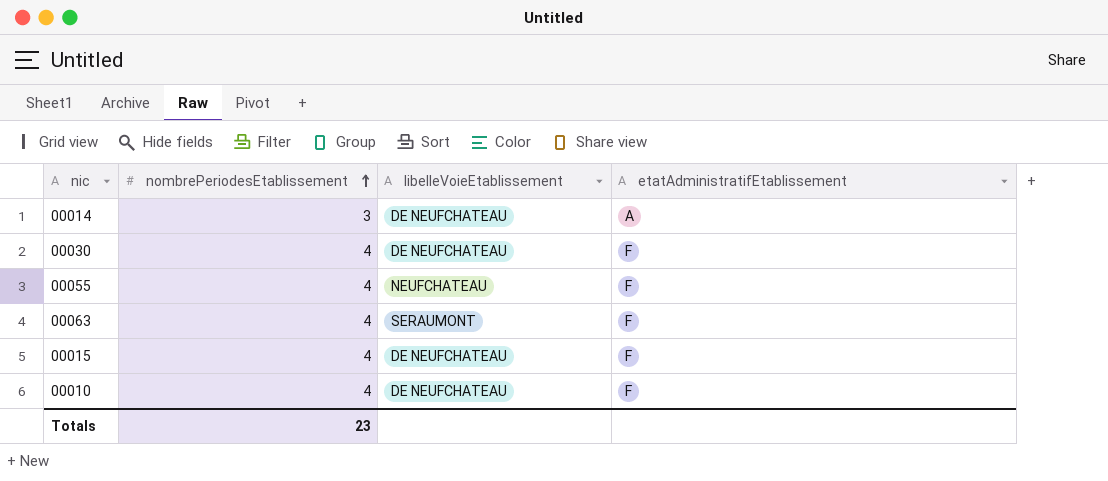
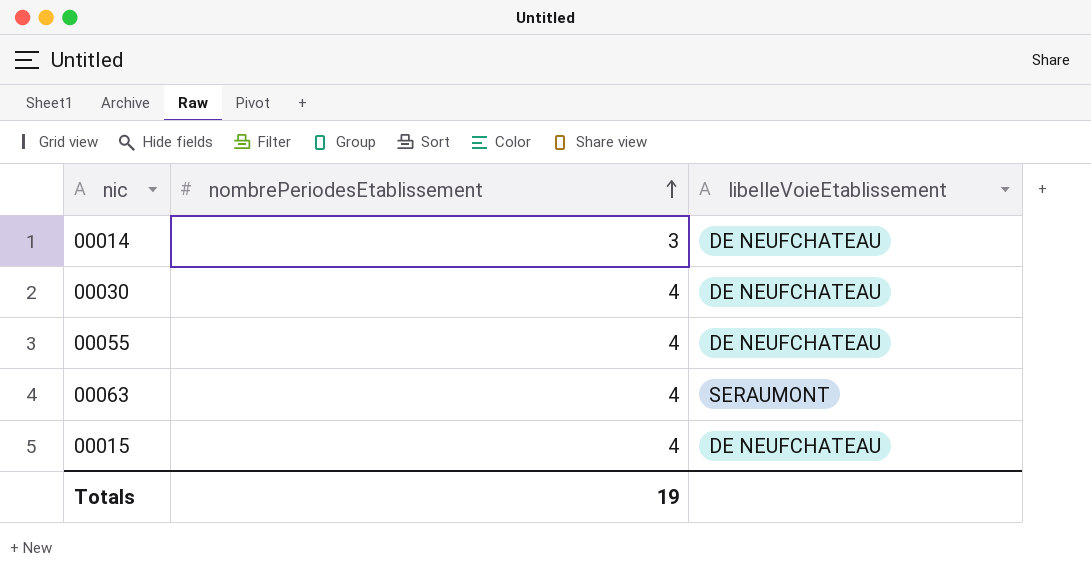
column etatAdministratifEtablissement | position: 4 -> none
row 00010: 4 | DE NEUFCHATEAU | F -> none
00055 | libelleVoieEtablissement: NEUFCHATEAU -> DE NEUFCHATEAU
Totals | nombrePeriodesEtablissement: 23 -> 19

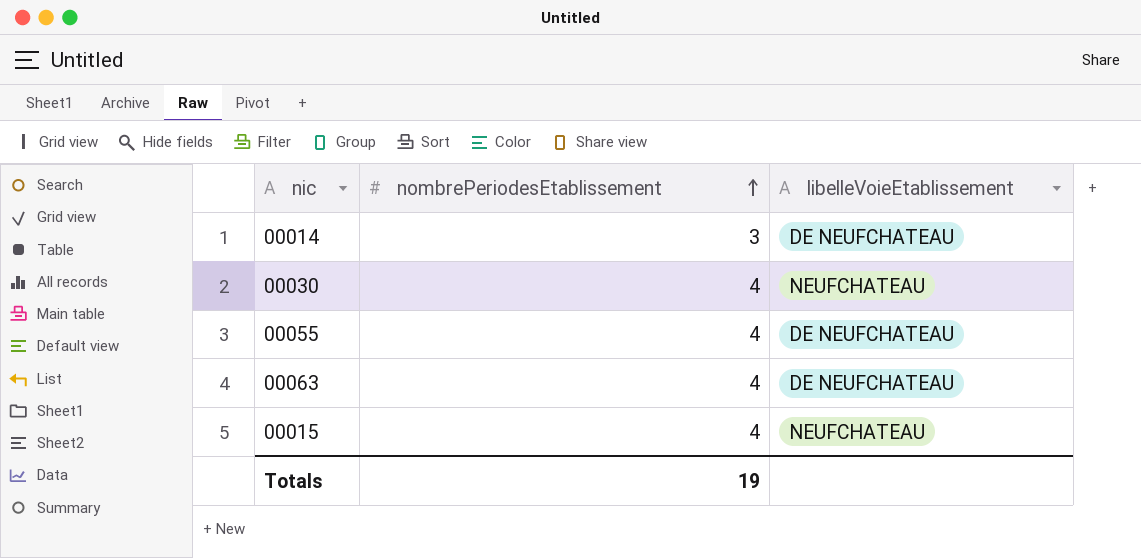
00030 | libelleVoieEtablissement: DE NEUFCHATEAU -> NEUFCHATEAU
00063 | libelleVoieEtablissement: SERAUMONT -> DE NEUFCHATEAU
00015 | libelleVoieEtablissement: DE NEUFCHATEAU -> NEUFCHATEAU

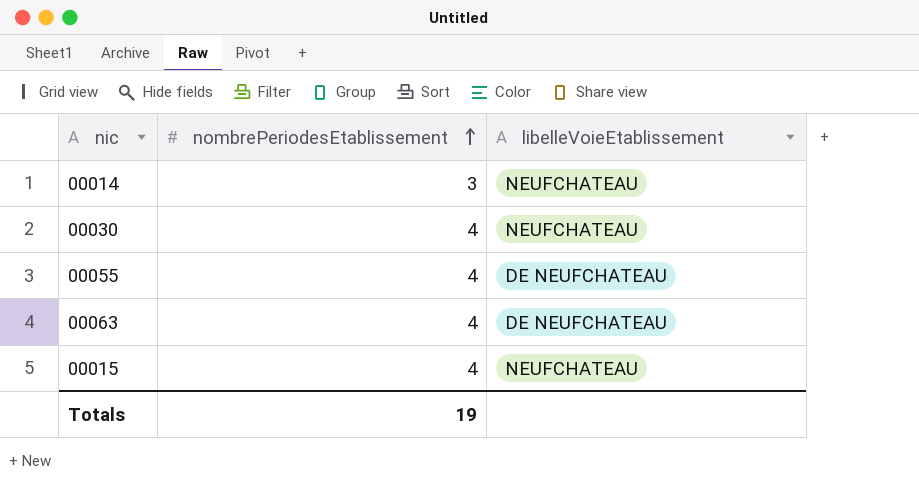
00014 | libelleVoieEtablissement: DE NEUFCHATEAU -> NEUFCHATEAU

